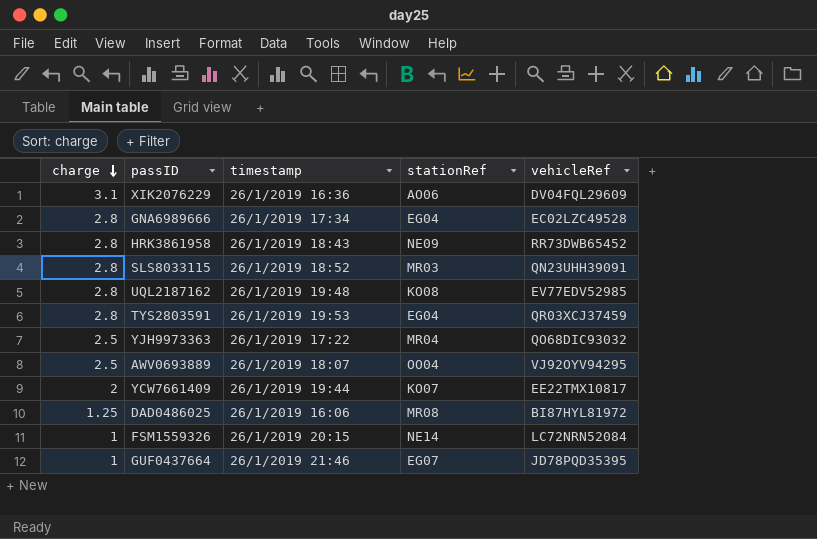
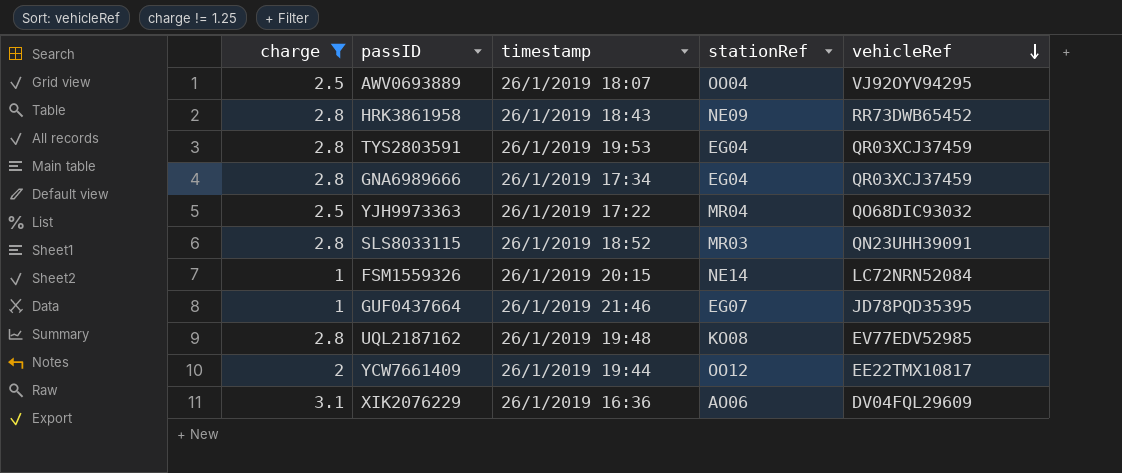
filter: none -> charge != 1.25
row order: charge descending -> vehicleRef descending
GNA6989666 | vehicleRef: EC02LZC49528 -> QR03XCJ37459
YCW7661409 | stationRef: KO07 -> OO12

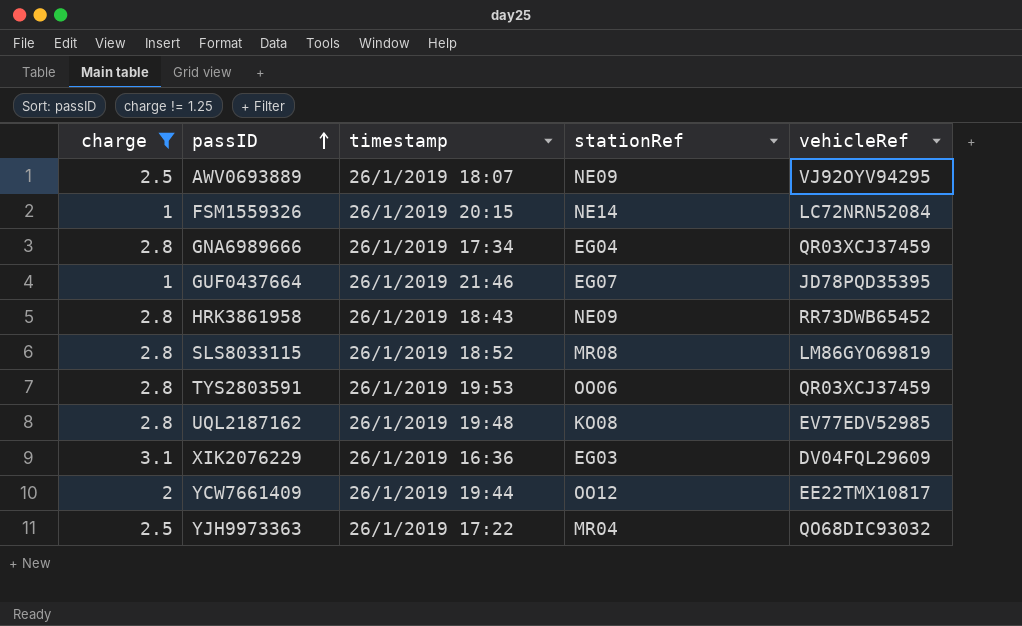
row order: vehicleRef descending -> passID ascending
AWV0693889 | stationRef: OO04 -> NE09
SLS8033115 | stationRef: MR03 -> MR08
SLS8033115 | vehicleRef: QN23UHH39091 -> LM86GYO69819
TYS2803591 | stationRef: EG04 -> OO06
XIK2076229 | stationRef: AO06 -> EG03

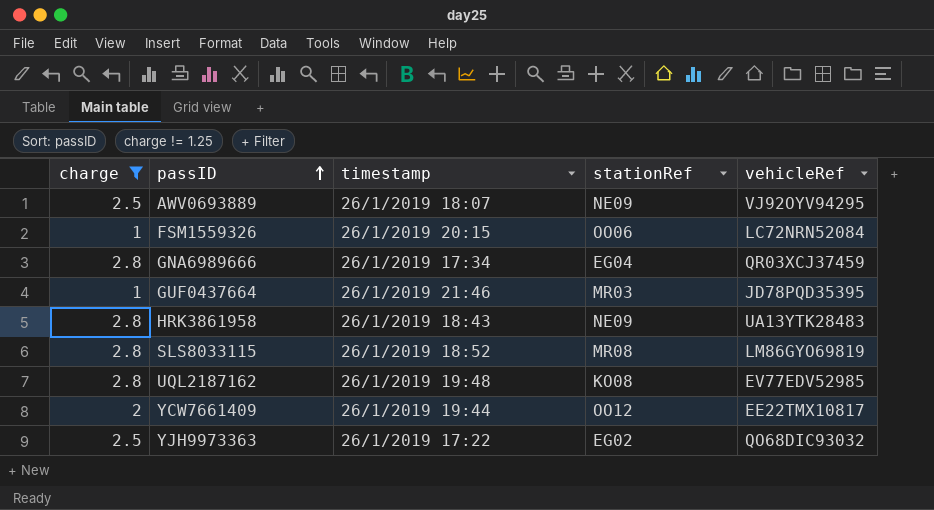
row TYS2803591: 2.8 | 26/1/2019 19:53 | OO06 | QR03XCJ37459 -> none
row XIK2076229: 3.1 | 26/1/2019 16:36 | EG03 | DV04FQL29609 -> none
FSM1559326 | stationRef: NE14 -> OO06
GUF0437664 | stationRef: EG07 -> MR03
HRK3861958 | vehicleRef: RR73DWB65452 -> UA13YTK28483
YJH9973363 | stationRef: MR04 -> EG02

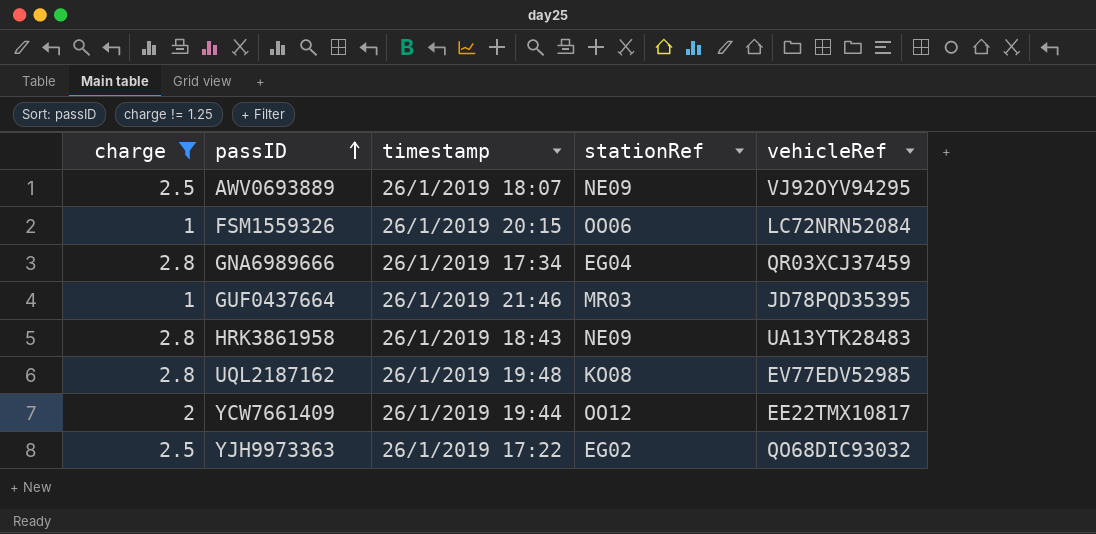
row SLS8033115: 2.8 | 26/1/2019 18:52 | MR08 | LM86GYO69819 -> none

